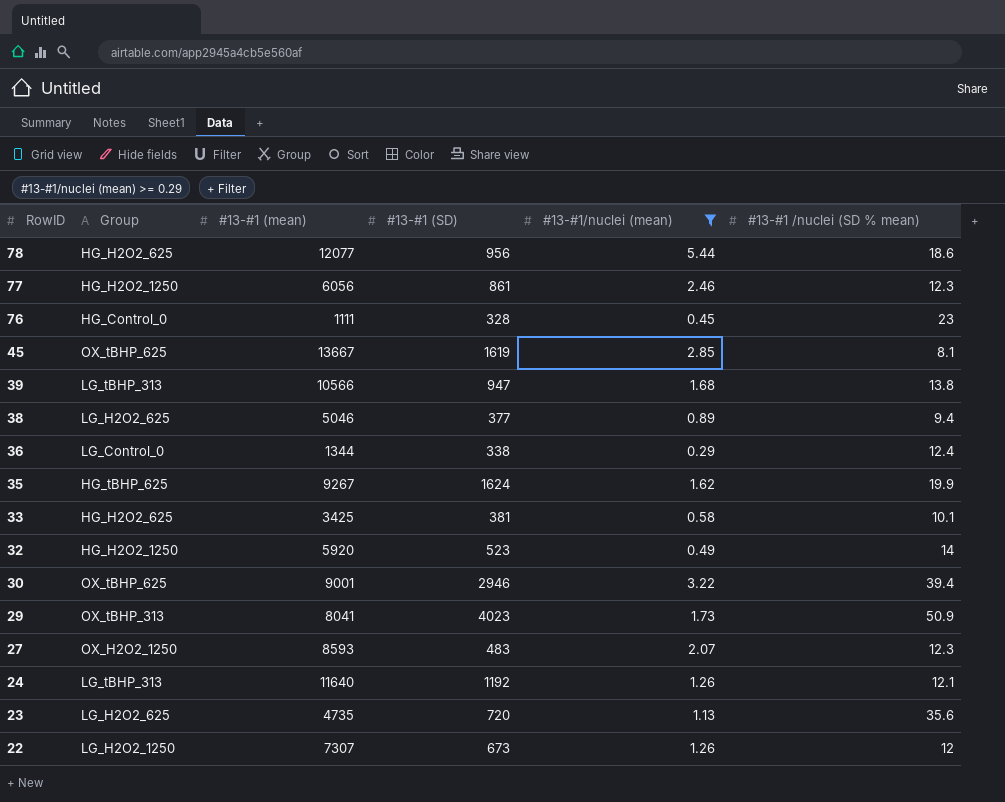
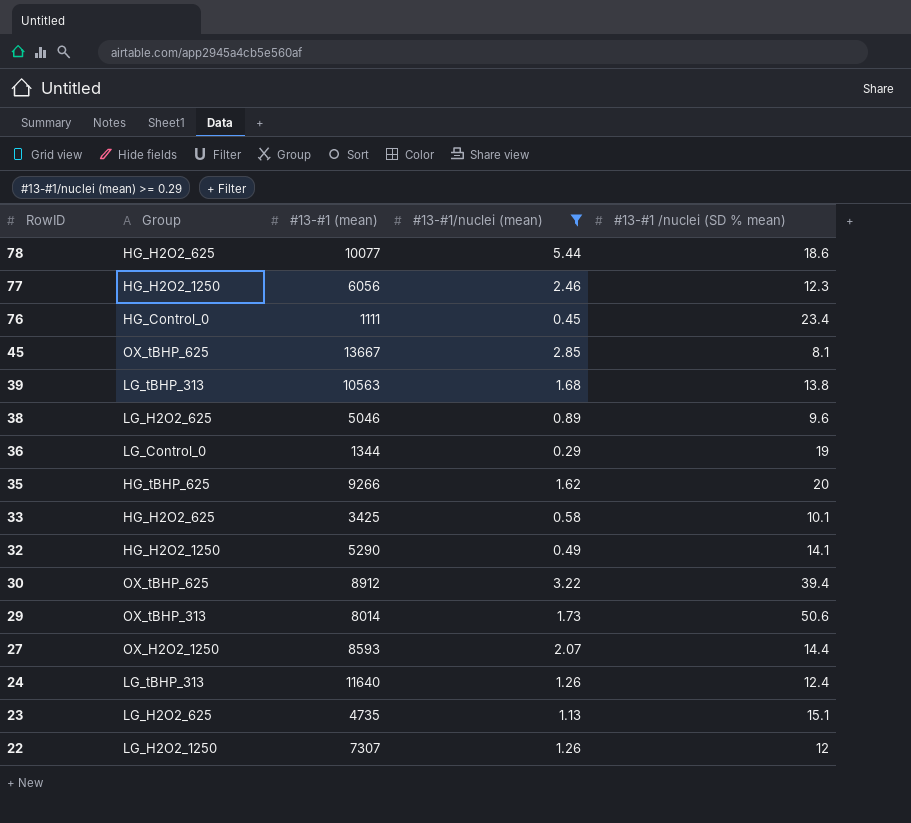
column #13-#1 (SD) | position: 4 -> none
78 | #13-#1 (mean): 12077 -> 10077
76 | #13-#1 /nuclei (SD % mean): 23 -> 23.4
39 | #13-#1 (mean): 10566 -> 10563
38 | #13-#1 /nuclei (SD % mean): 9.4 -> 9.6
36 | #13-#1 /nuclei (SD % mean): 12.4 -> 19
35 | #13-#1 (mean): 9267 -> 9266
35 | #13-#1 /nuclei (SD % mean): 19.9 -> 20
32 | #13-#1 (mean): 5920 -> 5290
32 | #13-#1 /nuclei (SD % mean): 14 -> 14.1
30 | #13-#1 (mean): 9001 -> 8912
29 | #13-#1 (mean): 8041 -> 8014
29 | #13-#1 /nuclei (SD % mean): 50.9 -> 50.6
27 | #13-#1 /nuclei (SD % mean): 12.3 -> 14.4
24 | #13-#1 /nuclei (SD % mean): 12.1 -> 12.4
23 | #13-#1 /nuclei (SD % mean): 35.6 -> 15.1

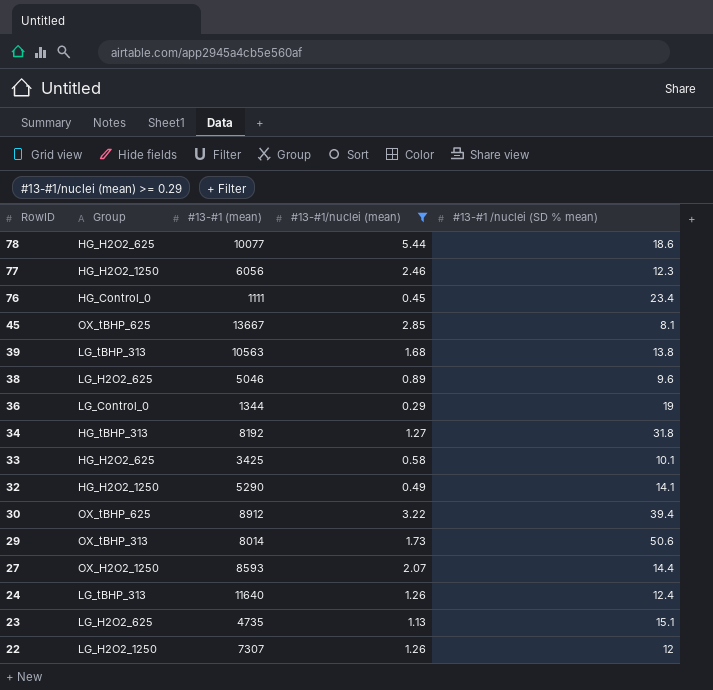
row 35: HG_tBHP_625 | 9266 | 1.62 | 20 -> none
row 34: none -> HG_tBHP_313 | 8192 | 1.27 | 31.8

